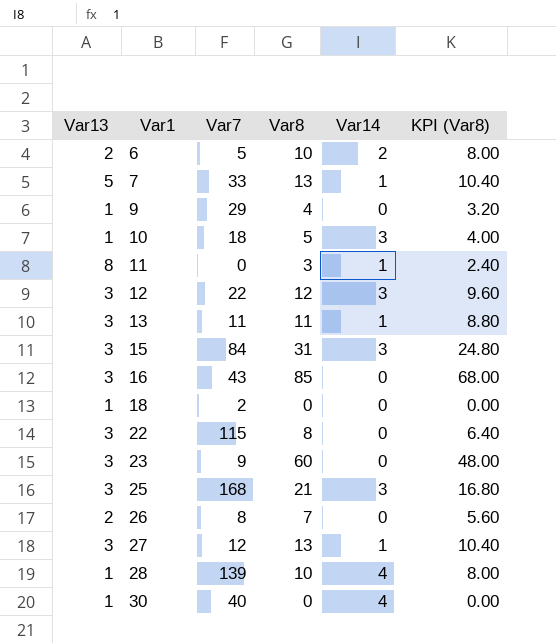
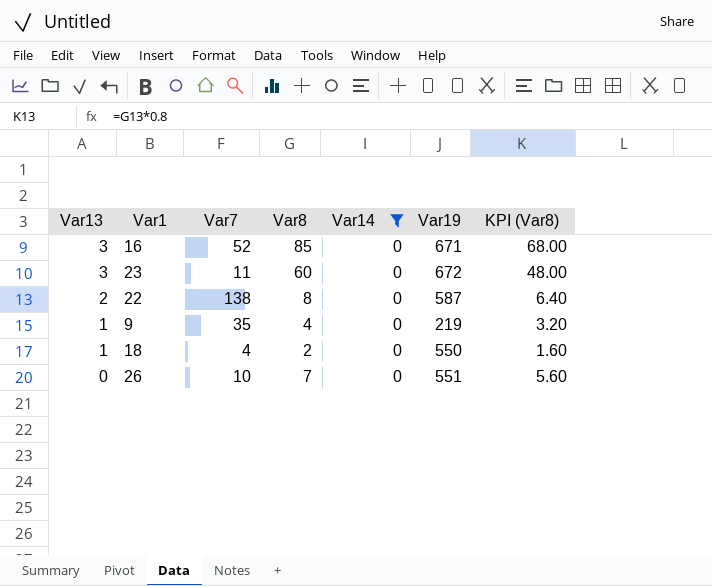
filter: none -> Var14 = 0
row order: Var1 ascending -> Var13 descending
column Var19 | position: none -> 6
16 | Var7: 43 -> 52
23 | Var7: 9 -> 11
22 | Var13: 3 -> 2
22 | Var7: 115 -> 138
9 | Var7: 29 -> 35
18 | Var7: 2 -> 4
18 | Var8: 0 -> 2
18 | KPI (Var8): 0.00 -> 1.60
26 | Var13: 2 -> 0
26 | Var7: 8 -> 10

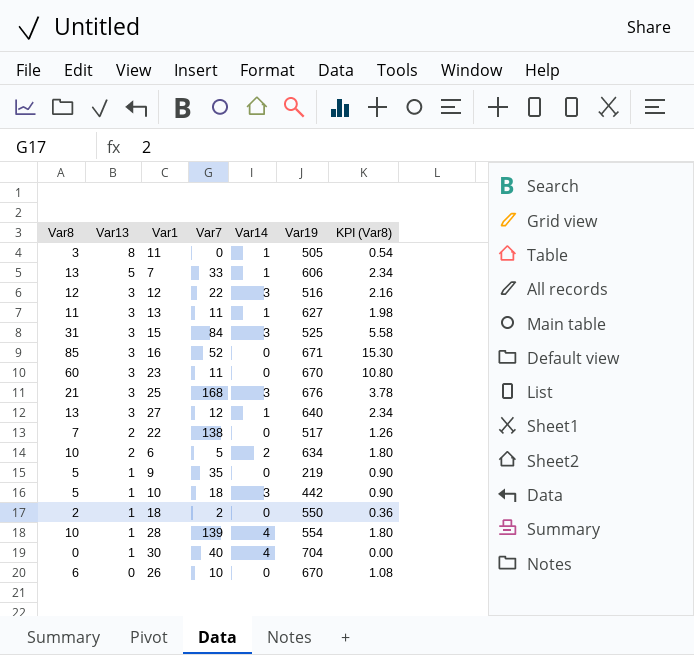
filter: Var14 = 0 -> none
column Var8 | position: 4 -> 1
column KPI (Var8) | formula: [Var8] * 0.8 -> [Var8] * 0.18
23 | Var19: 672 -> 670
22 | Var8: 8 -> 7
22 | Var19: 587 -> 517
9 | Var8: 4 -> 5
18 | Var7: 4 -> 2
26 | Var8: 7 -> 6
26 | Var19: 551 -> 670

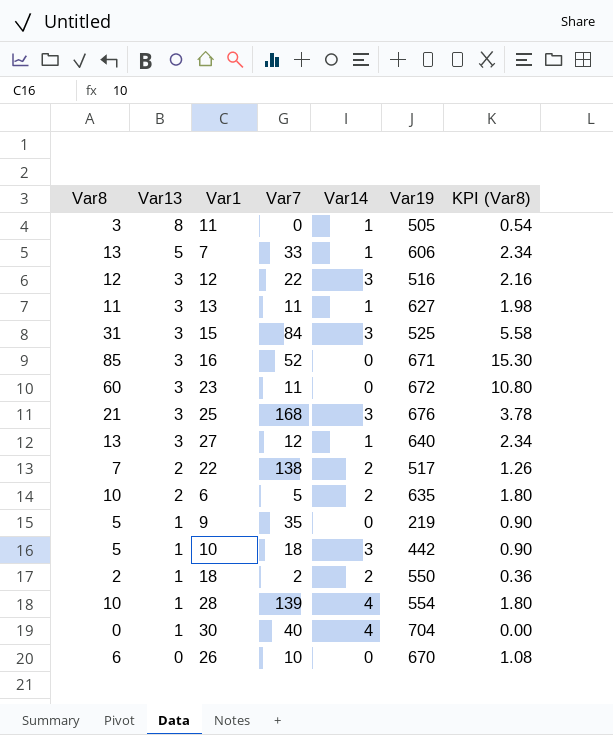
23 | Var19: 670 -> 672
22 | Var14: 0 -> 2
6 | Var19: 634 -> 635
18 | Var14: 0 -> 2

